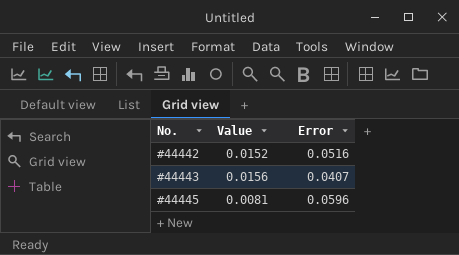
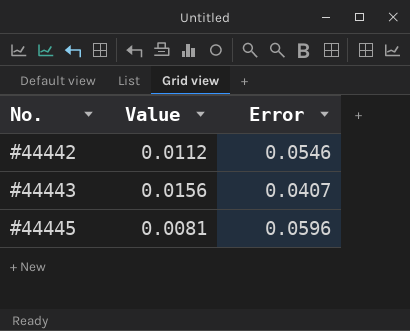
#44442 | Value: 0.0152 -> 0.0112
#44442 | Error: 0.0516 -> 0.0546

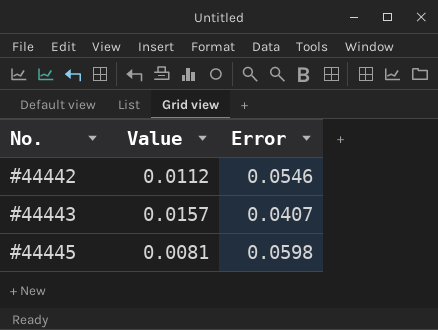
#44443 | Value: 0.0156 -> 0.0157
#44445 | Error: 0.0596 -> 0.0598

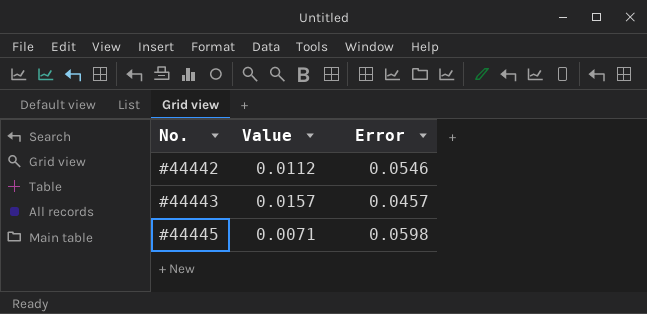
#44443 | Error: 0.0407 -> 0.0457
#44445 | Value: 0.0081 -> 0.0071

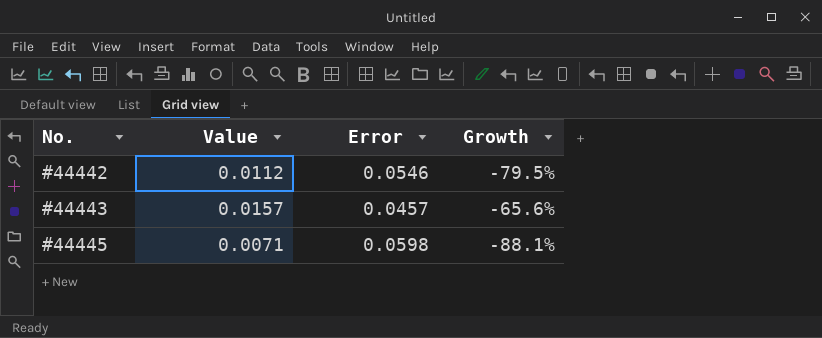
column Growth | formula: none -> ([Value] - [Error]) / [Error]

